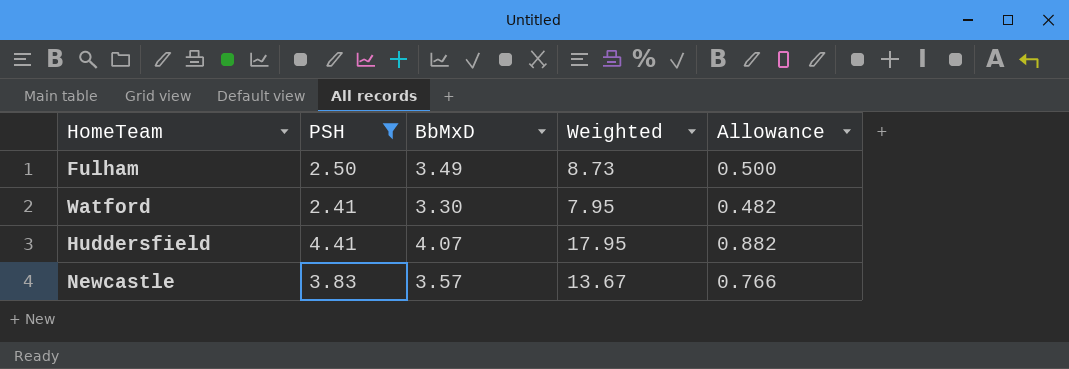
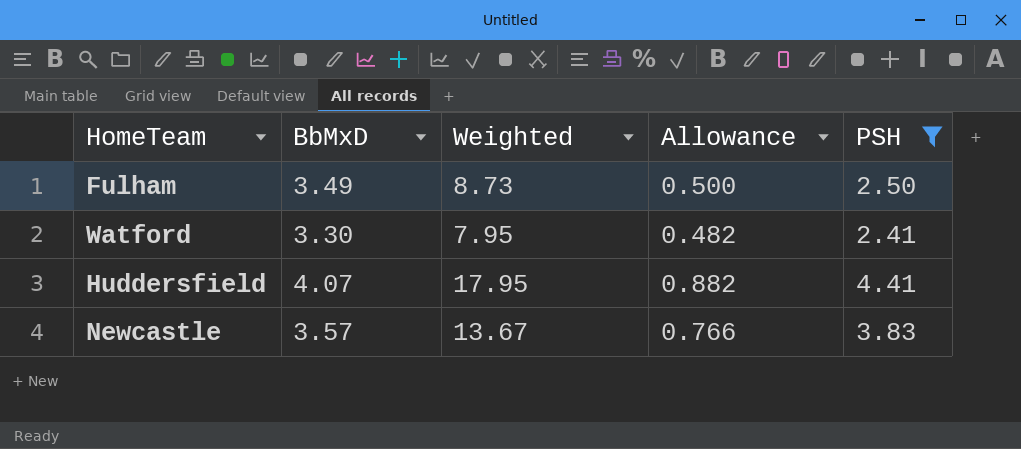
column PSH | position: 2 -> 5

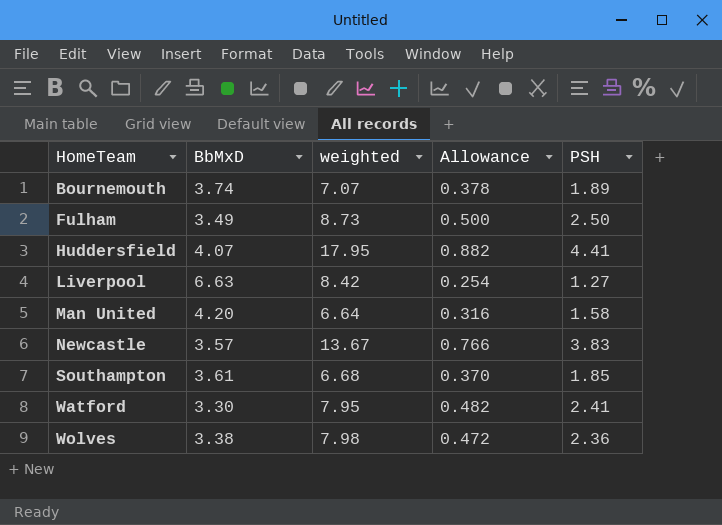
filter: PSH >= 2.41 -> none
row order: none -> HomeTeam ascending
column name: Weighted -> weighted

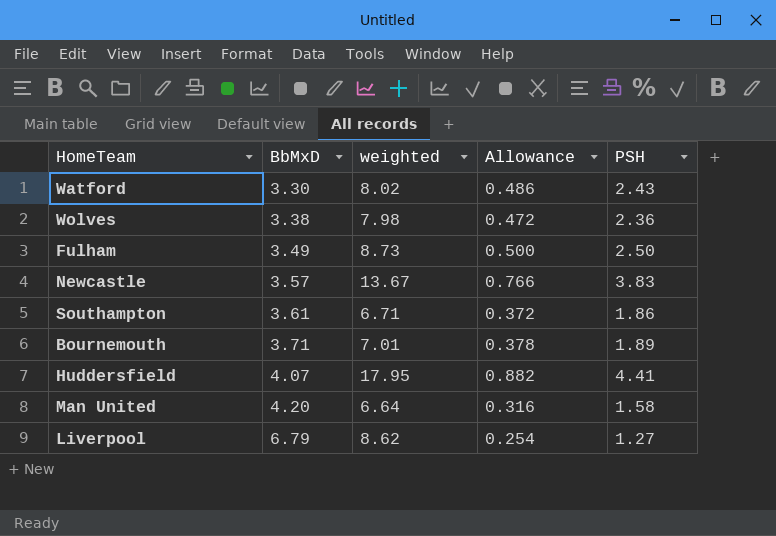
row order: HomeTeam ascending -> BbMxD ascending
Watford | weighted: 7.95 -> 8.02
Watford | Allowance: 0.482 -> 0.486
Watford | PSH: 2.41 -> 2.43
Southampton | weighted: 6.68 -> 6.71
Southampton | Allowance: 0.370 -> 0.372
Southampton | PSH: 1.85 -> 1.86
Bournemouth | BbMxD: 3.74 -> 3.71
Bournemouth | weighted: 7.07 -> 7.01
Liverpool | BbMxD: 6.63 -> 6.79
Liverpool | weighted: 8.42 -> 8.62

